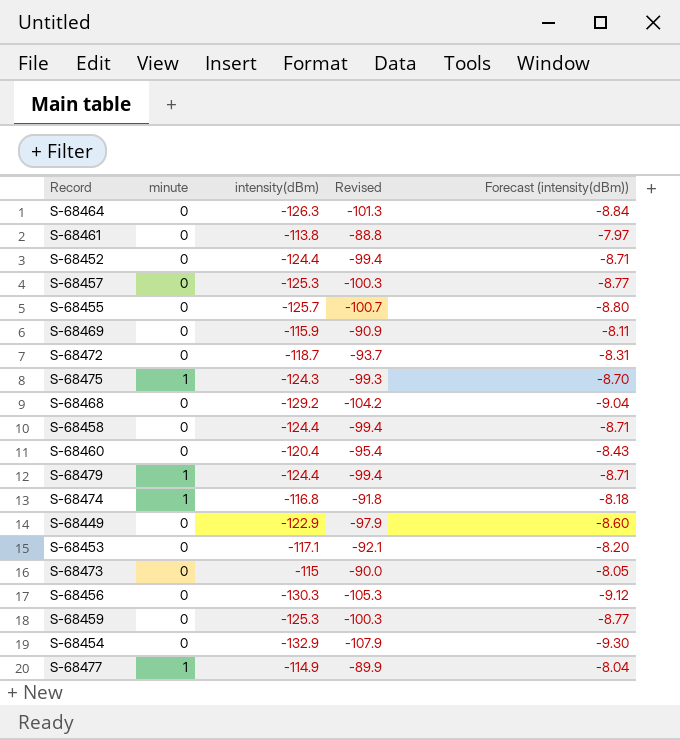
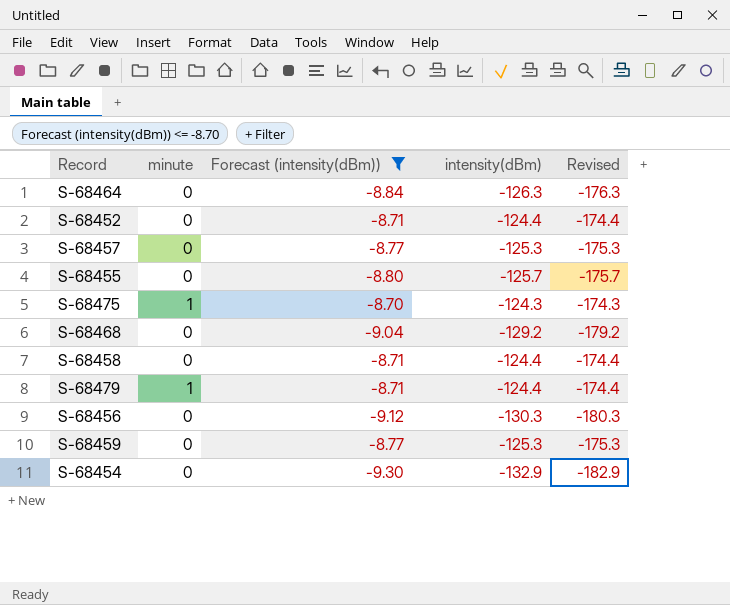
filter: none -> Forecast (intensity(dBm)) <= -8.70
column Forecast (intensity(dBm)) | position: 5 -> 3
column Revised | formula: [intensity(dBm)] + 25 -> [intensity(dBm)] - 50

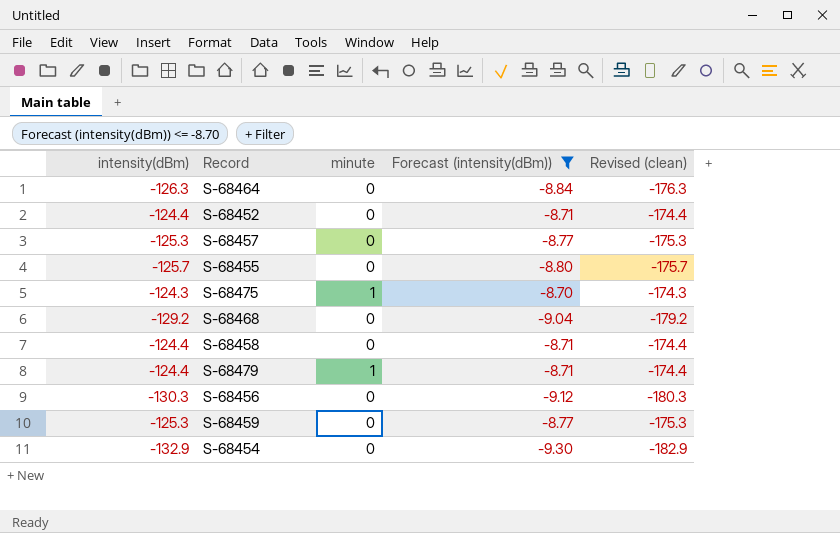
column intensity(dBm) | position: 4 -> 1
column name: Revised -> Revised (clean)

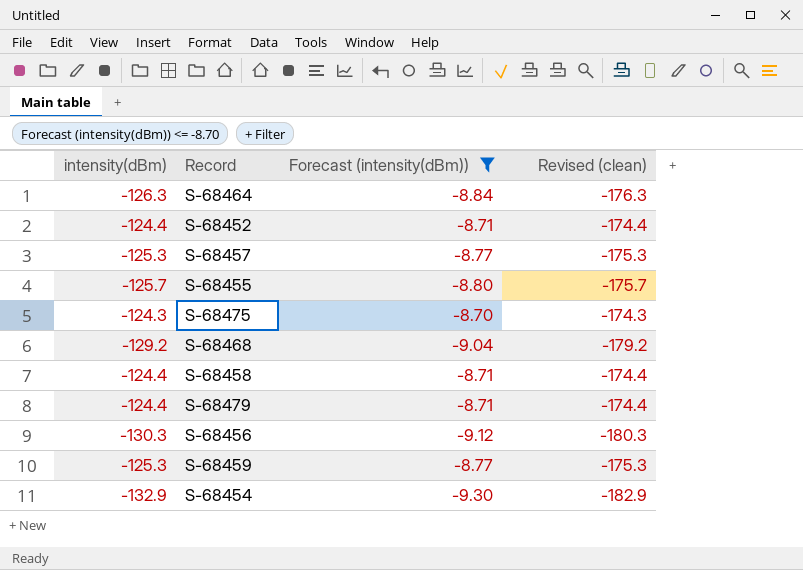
column minute | position: 3 -> none

